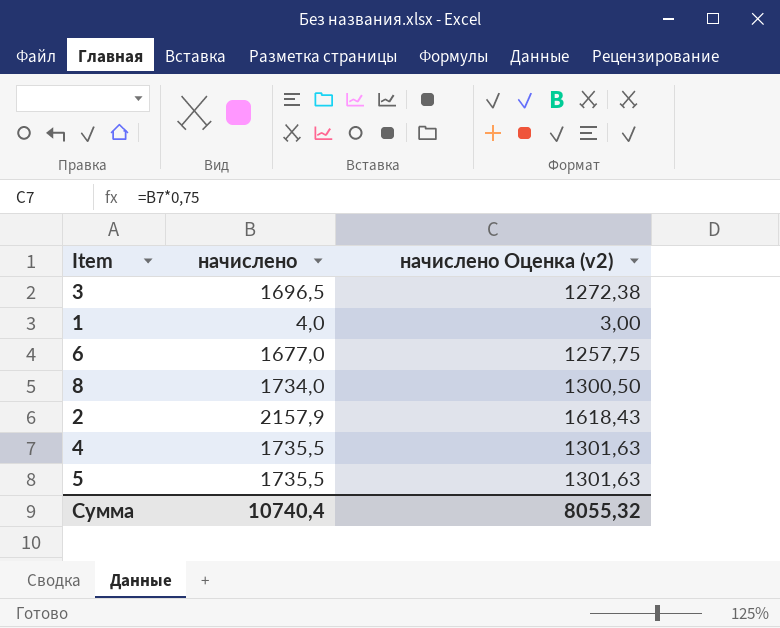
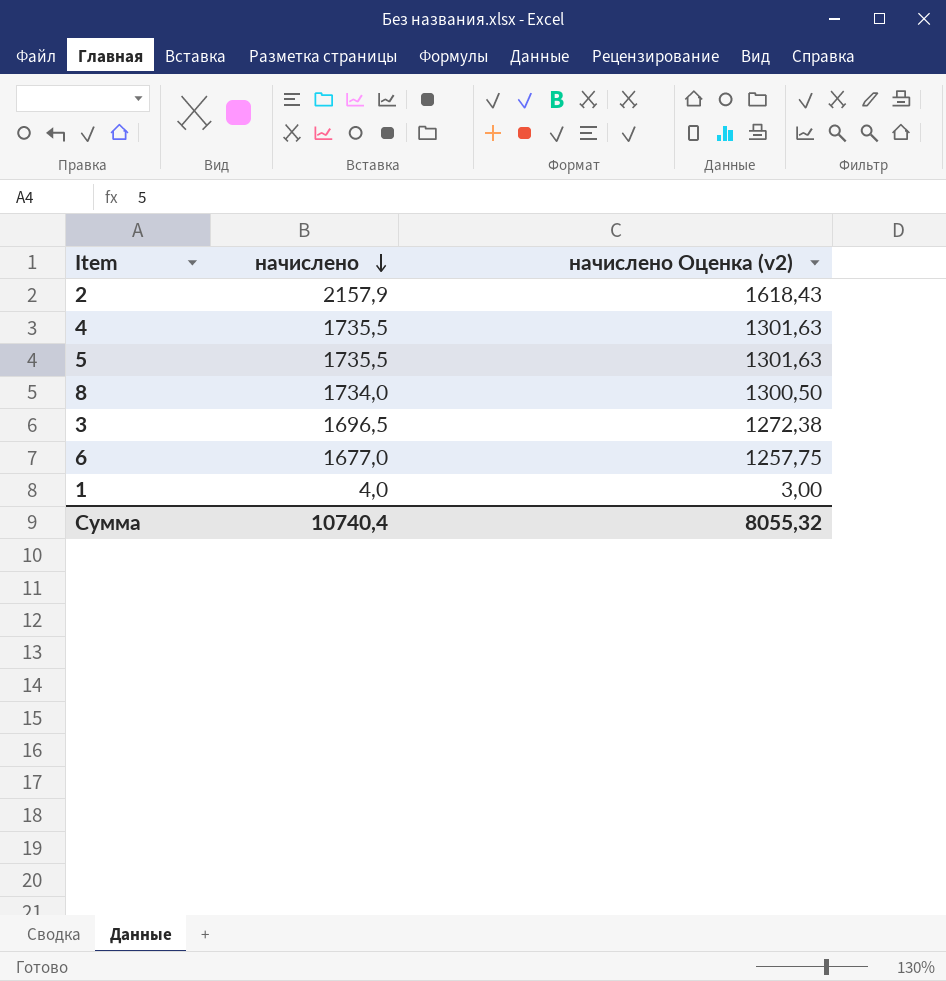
row order: none -> начислено descending

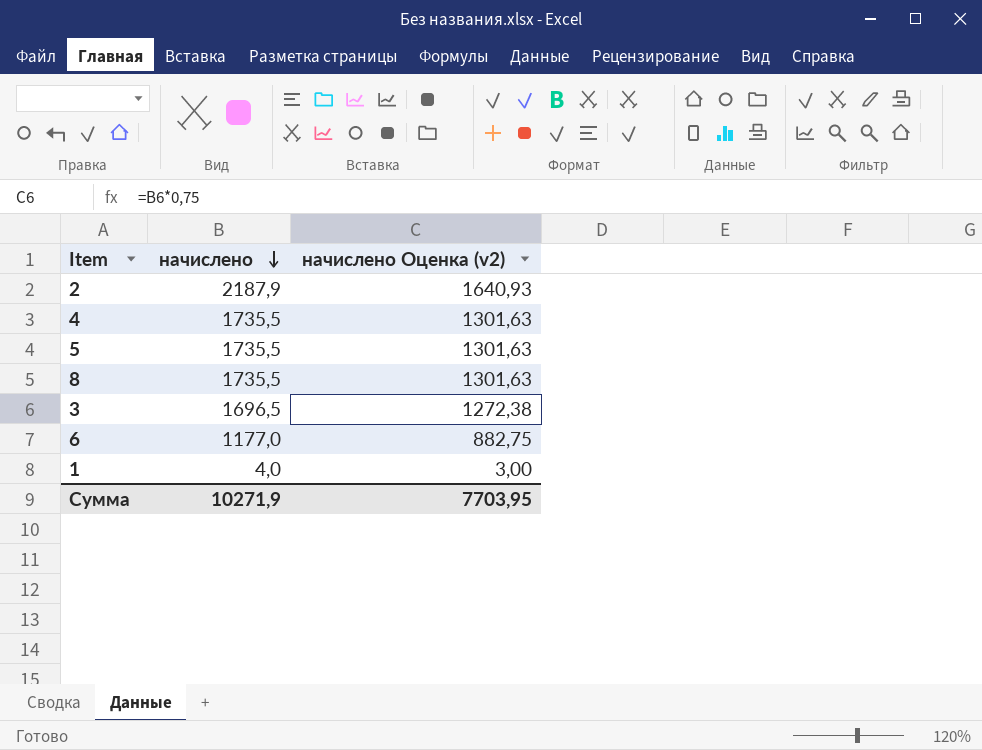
2 | начислено: 2157,9 -> 2187,9
2 | начислено Оценка (v2): 1618,43 -> 1640,93
8 | начислено: 1734,0 -> 1735,5
8 | начислено Оценка (v2): 1300,50 -> 1301,63
6 | начислено: 1677,0 -> 1177,0
6 | начислено Оценка (v2): 1257,75 -> 882,75
Сумма | начислено: 10740,4 -> 10271,9
Сумма | начислено Оценка (v2): 8055,32 -> 7703,95

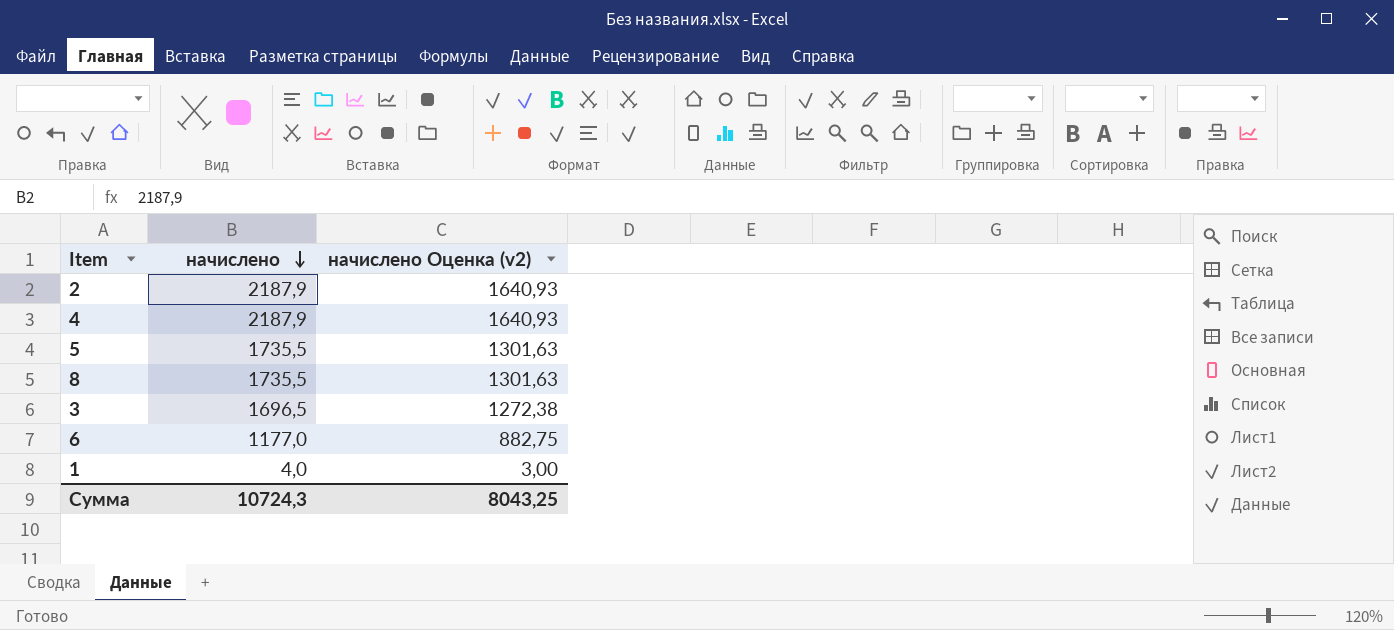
4 | начислено: 1735,5 -> 2187,9
4 | начислено Оценка (v2): 1301,63 -> 1640,93
Сумма | начислено: 10271,9 -> 10724,3
Сумма | начислено Оценка (v2): 7703,95 -> 8043,25

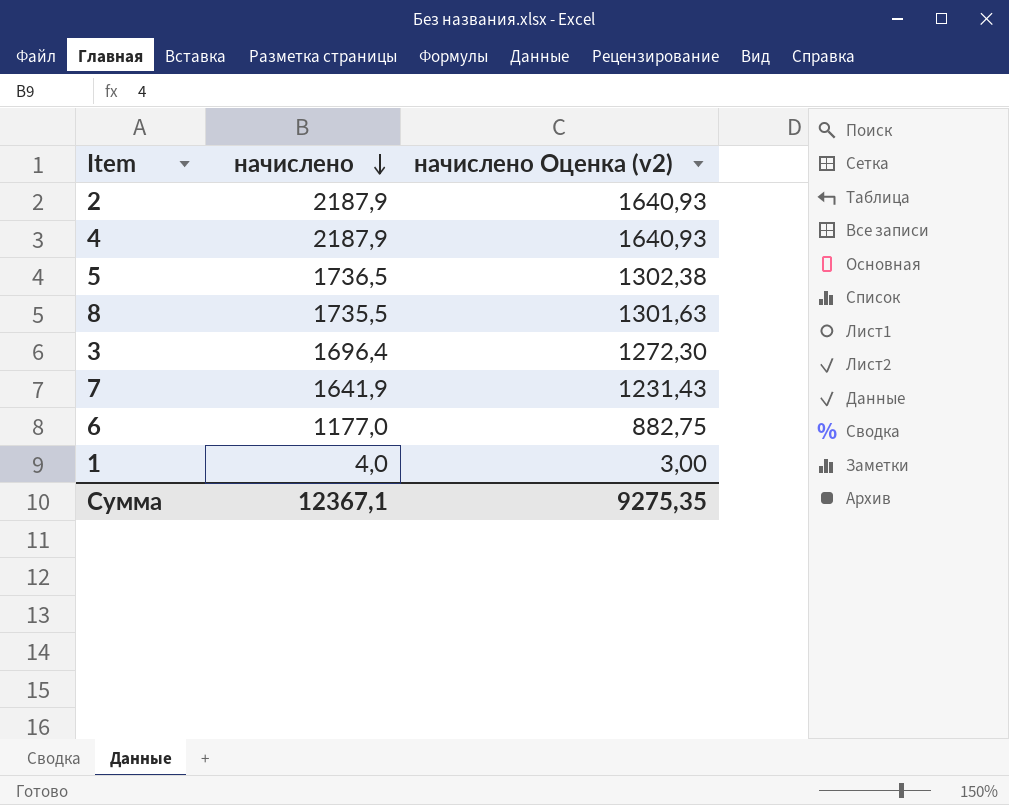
5 | начислено: 1735,5 -> 1736,5
5 | начислено Оценка (v2): 1301,63 -> 1302,38
3 | начислено: 1696,5 -> 1696,4
3 | начислено Оценка (v2): 1272,38 -> 1272,30
row 7: none -> 1641,9 | 1231,43
Сумма | начислено: 10724,3 -> 12367,1
Сумма | начислено Оценка (v2): 8043,25 -> 9275,35

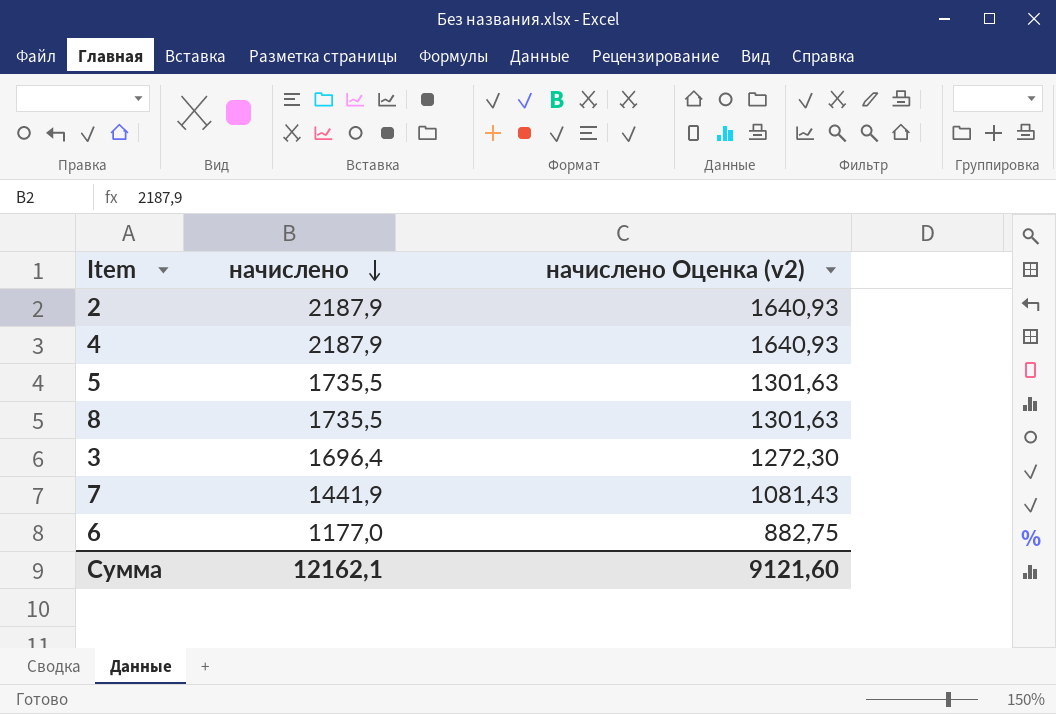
row 1: 4,0 | 3,00 -> none
5 | начислено: 1736,5 -> 1735,5
5 | начислено Оценка (v2): 1302,38 -> 1301,63
7 | начислено: 1641,9 -> 1441,9
7 | начислено Оценка (v2): 1231,43 -> 1081,43
Сумма | начислено: 12367,1 -> 12162,1
Сумма | начислено Оценка (v2): 9275,35 -> 9121,60

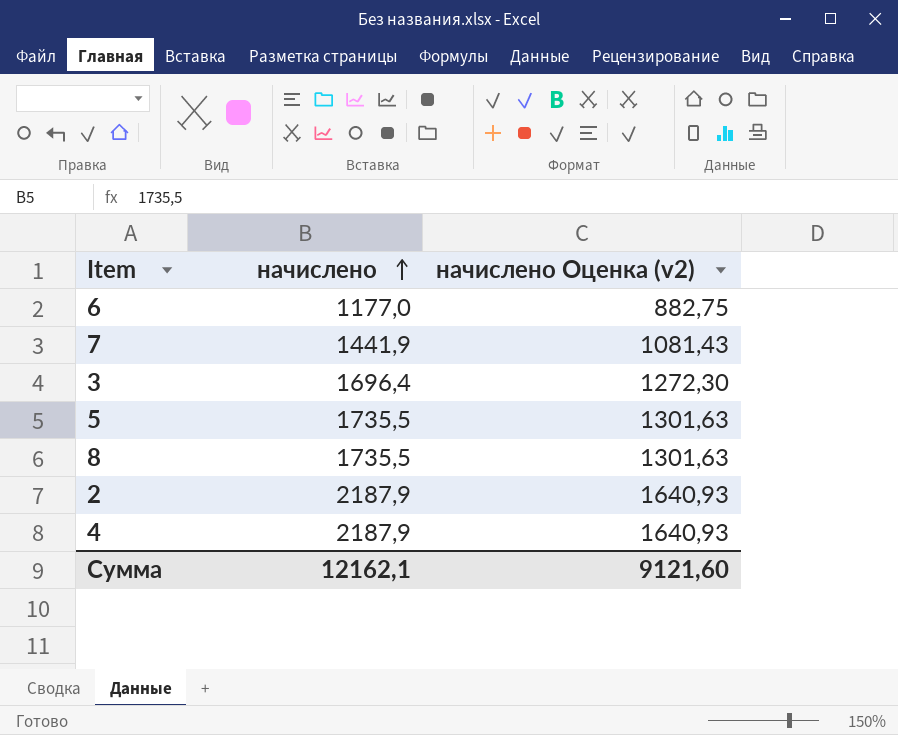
row order: начислено descending -> начислено ascending

